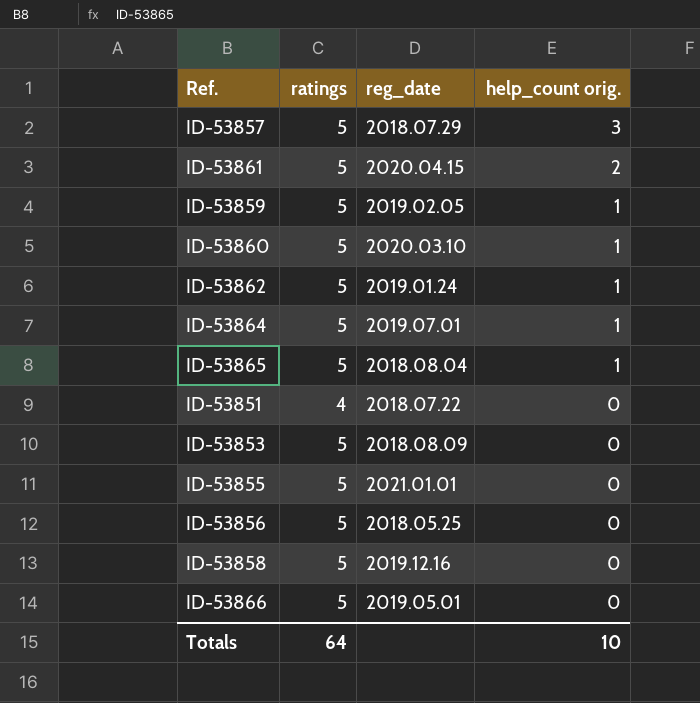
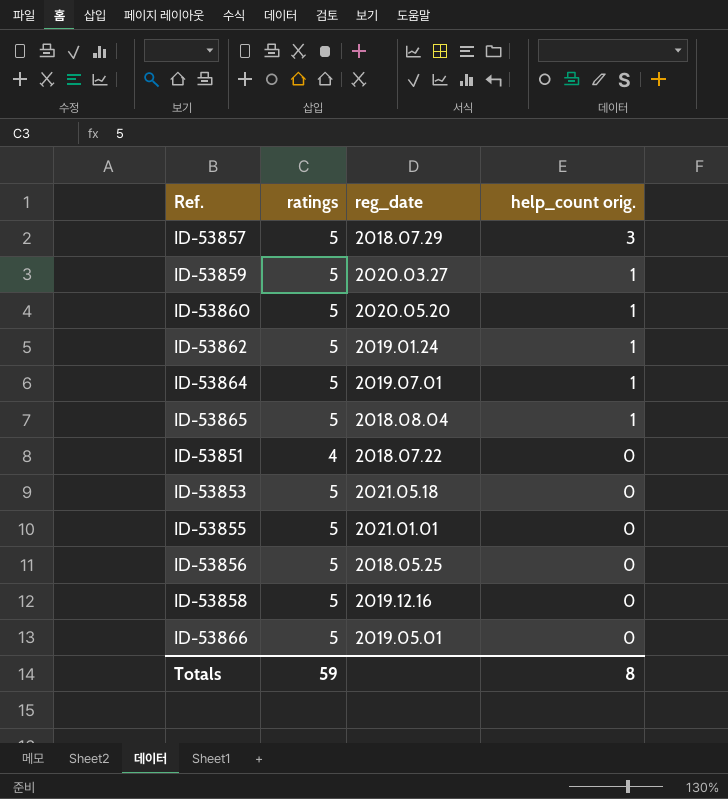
row ID-53861: 5 | 2020.04.15 | 2 -> none
ID-53859 | reg_date: 2019.02.05 -> 2020.03.27
ID-53860 | reg_date: 2020.03.10 -> 2020.05.20
ID-53853 | reg_date: 2018.08.09 -> 2021.05.18
Totals | ratings: 64 -> 59
Totals | help_count orig.: 10 -> 8

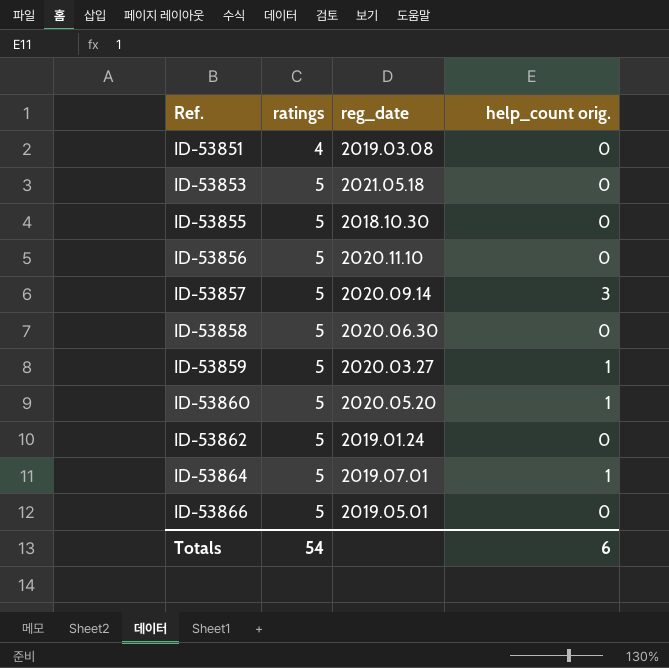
row order: help_count orig. descending -> Ref. ascending
row ID-53865: 5 | 2018.08.04 | 1 -> none
ID-53851 | reg_date: 2018.07.22 -> 2019.03.08
ID-53855 | reg_date: 2021.01.01 -> 2018.10.30
ID-53856 | reg_date: 2018.05.25 -> 2020.11.10
ID-53857 | reg_date: 2018.07.29 -> 2020.09.14
ID-53858 | reg_date: 2019.12.16 -> 2020.06.30
ID-53862 | help_count orig.: 1 -> 0
Totals | ratings: 59 -> 54
Totals | help_count orig.: 8 -> 6

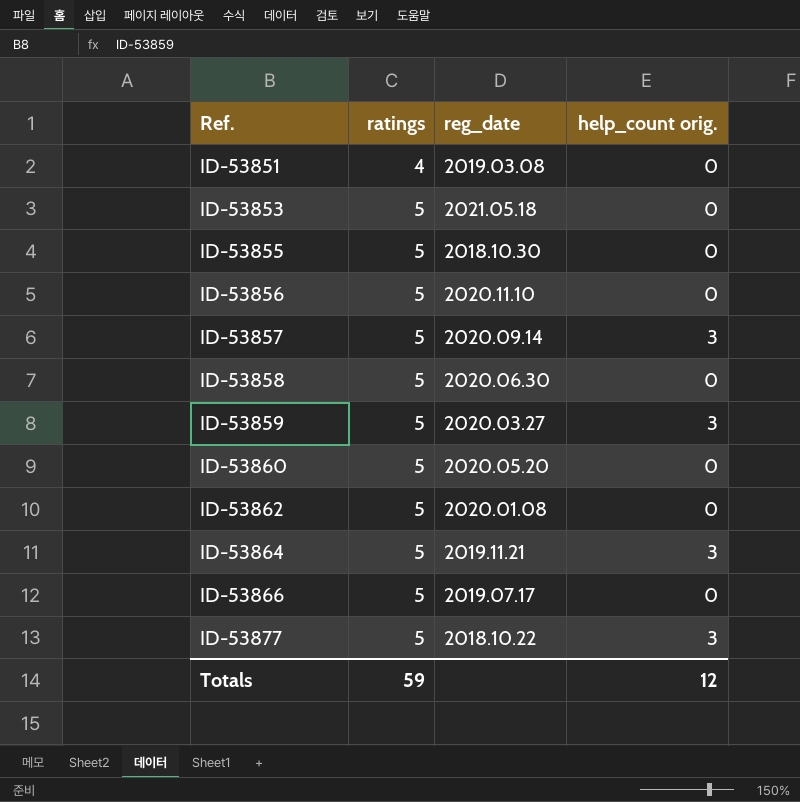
ID-53859 | help_count orig.: 1 -> 3
ID-53860 | help_count orig.: 1 -> 0
ID-53862 | reg_date: 2019.01.24 -> 2020.01.08
ID-53864 | reg_date: 2019.07.01 -> 2019.11.21
ID-53864 | help_count orig.: 1 -> 3
ID-53866 | reg_date: 2019.05.01 -> 2019.07.17
row ID-53877: none -> 5 | 2018.10.22 | 3
Totals | ratings: 54 -> 59
Totals | help_count orig.: 6 -> 12

